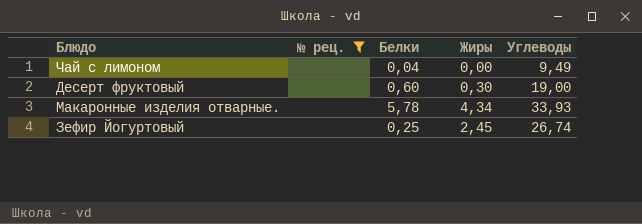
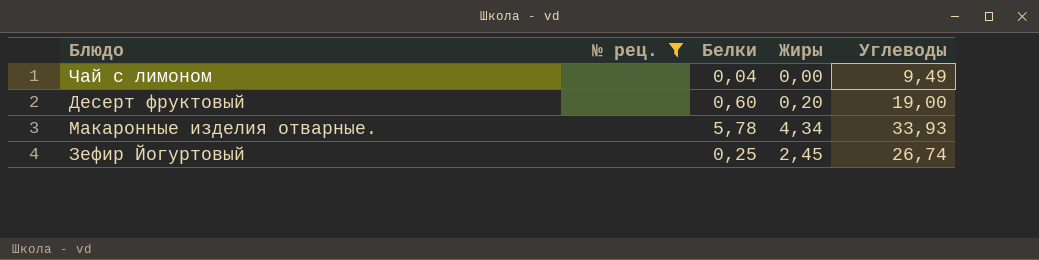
Десерт фруктовый | Жиры: 0,30 -> 0,20

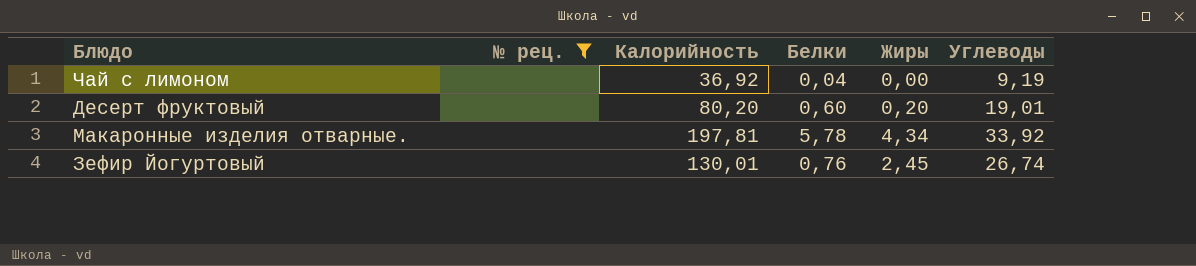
column Калорийность | position: none -> 3
Чай с лимоном | Углеводы: 9,49 -> 9,19
Десерт фруктовый | Углеводы: 19,00 -> 19,01
Макаронные изделия отварные. | Углеводы: 33,93 -> 33,92
Зефир Йогуртовый | Белки: 0,25 -> 0,76

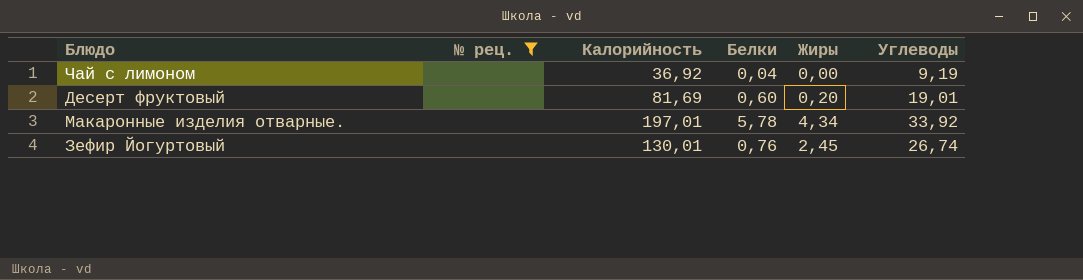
Десерт фруктовый | Калорийность: 80,20 -> 81,69
Макаронные изделия отварные. | Калорийность: 197,81 -> 197,01

